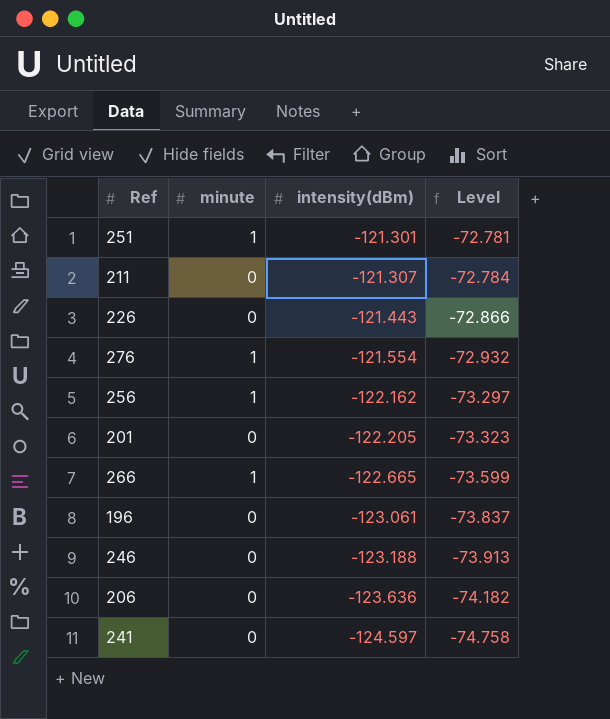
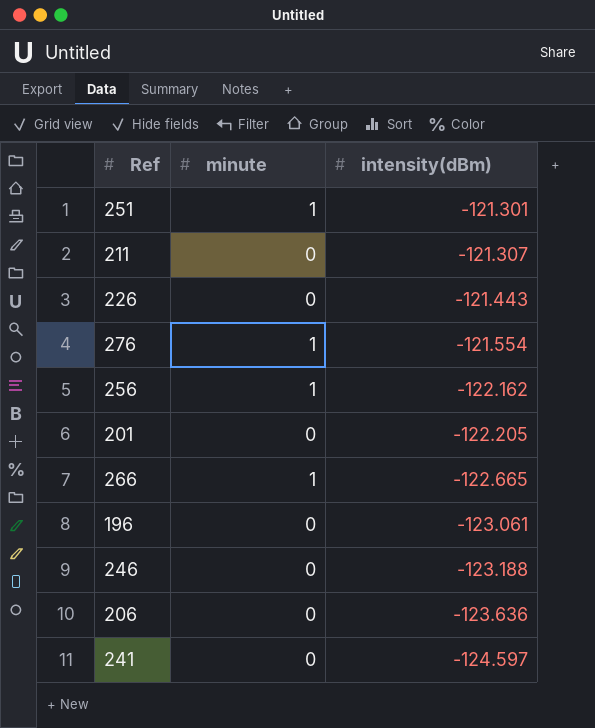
column Level | formula: [intensity(dBm)] * 0.6 -> none

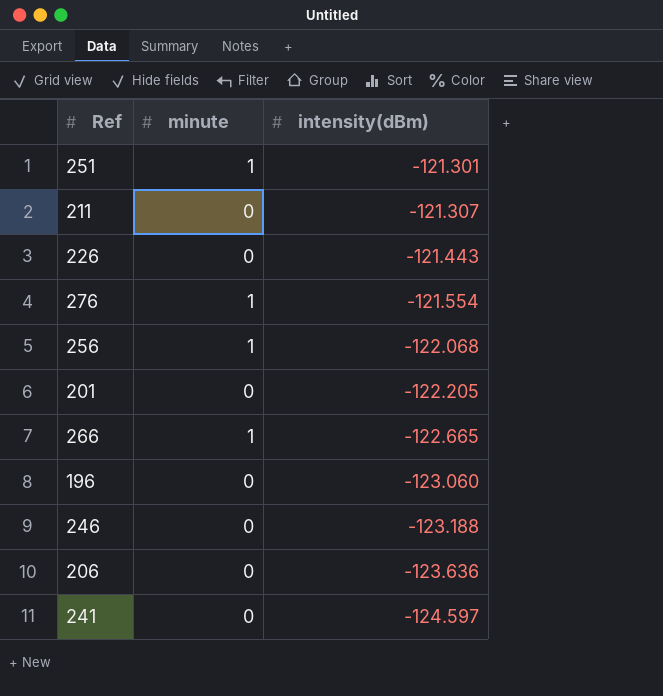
256 | intensity(dBm): -122.162 -> -122.068
196 | intensity(dBm): -123.061 -> -123.060

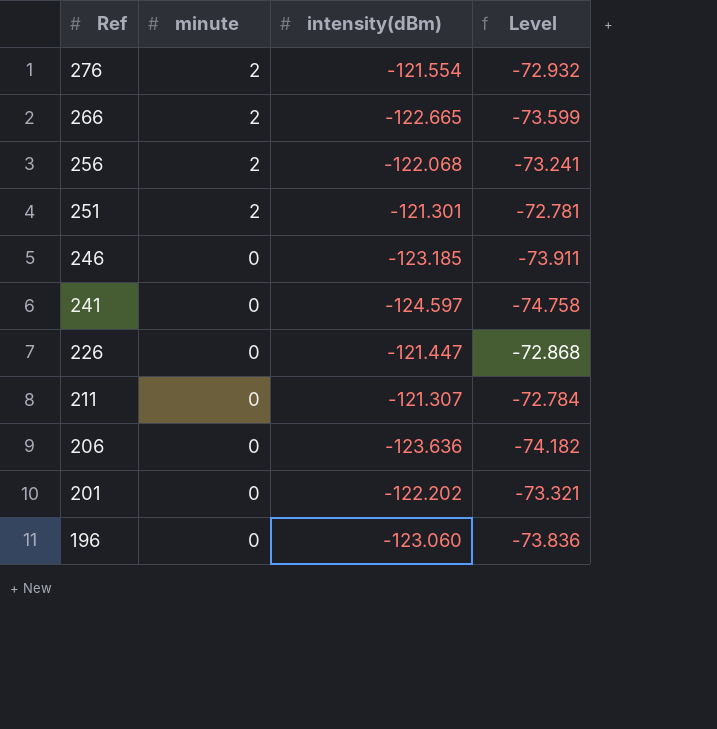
row order: intensity(dBm) descending -> Ref descending
column Level | formula: none -> [intensity(dBm)] * 0.6
276 | minute: 1 -> 2
266 | minute: 1 -> 2
256 | minute: 1 -> 2
251 | minute: 1 -> 2
246 | intensity(dBm): -123.188 -> -123.185
226 | intensity(dBm): -121.443 -> -121.447
201 | intensity(dBm): -122.205 -> -122.202

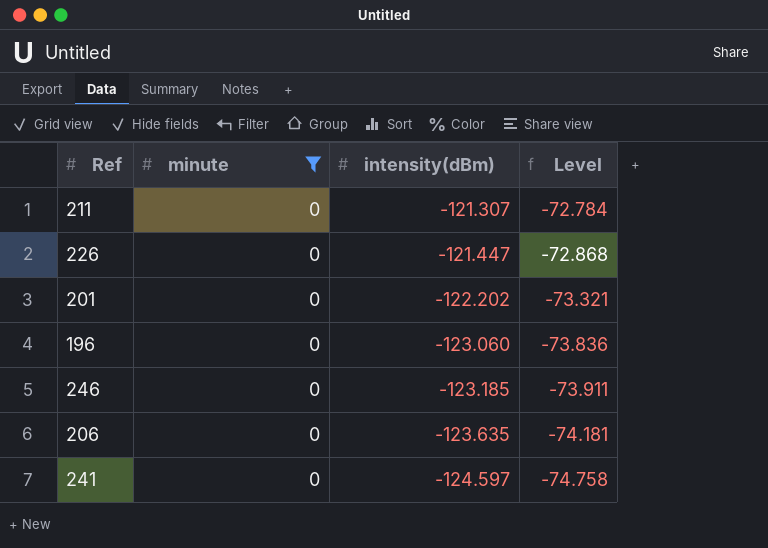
filter: none -> minute = 0
row order: Ref descending -> intensity(dBm) descending
206 | intensity(dBm): -123.636 -> -123.635
206 | Level: -74.182 -> -74.181

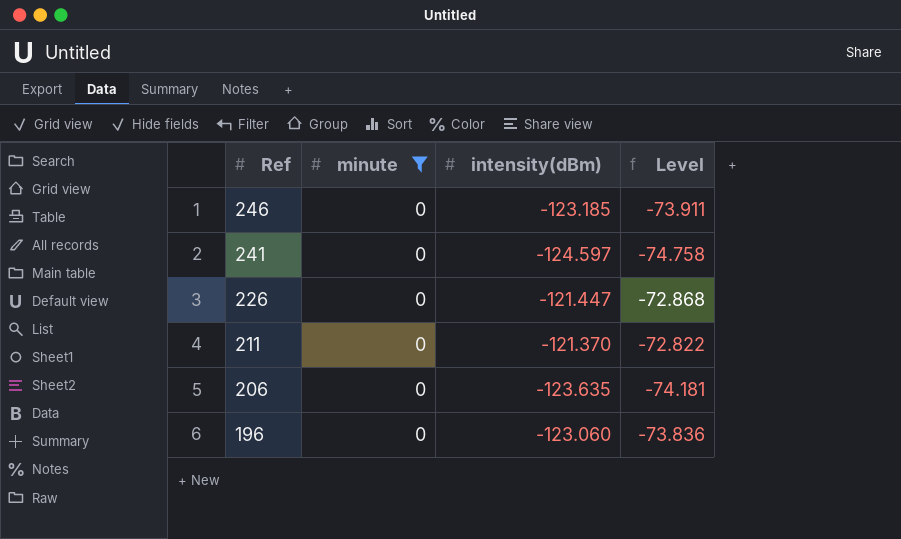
row order: intensity(dBm) descending -> Ref descending
row 201: 0 | -122.202 | -73.321 -> none
211 | intensity(dBm): -121.307 -> -121.370
211 | Level: -72.784 -> -72.822

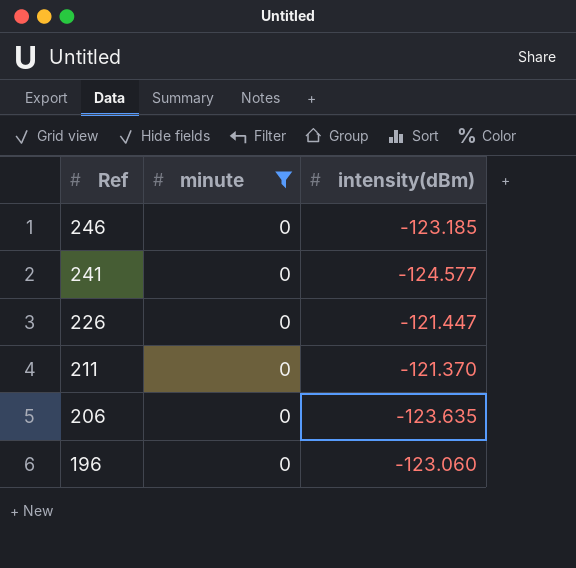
column Level | formula: [intensity(dBm)] * 0.6 -> none
241 | intensity(dBm): -124.597 -> -124.577

